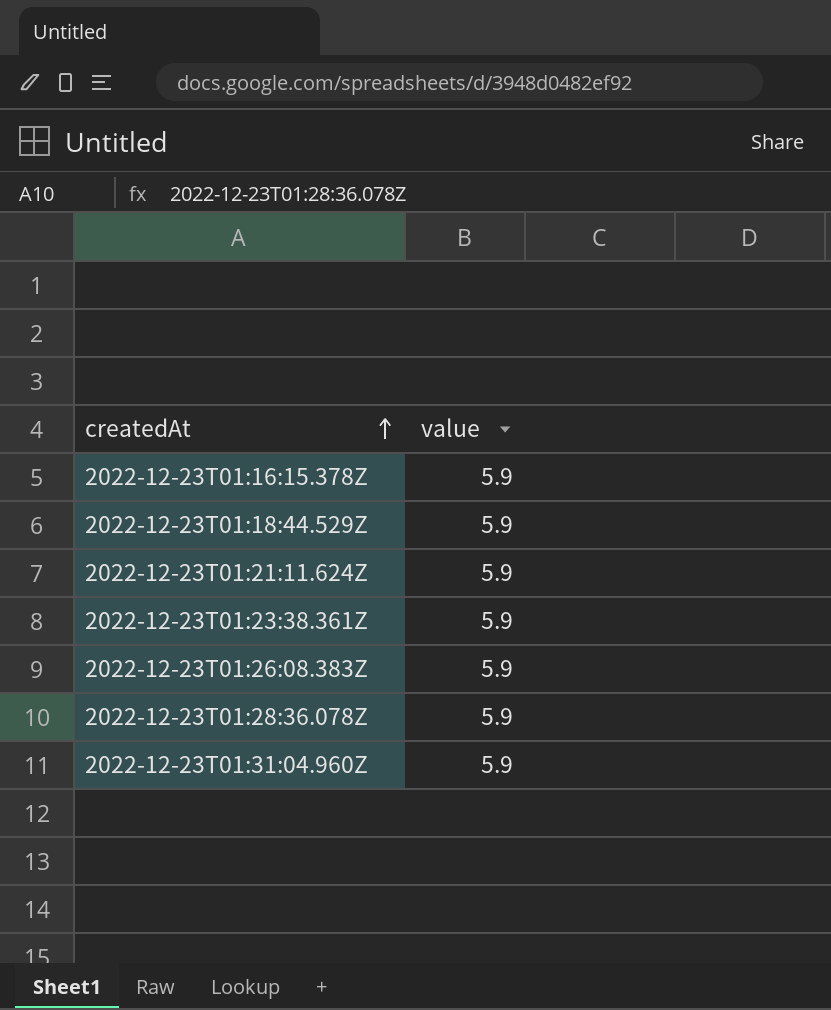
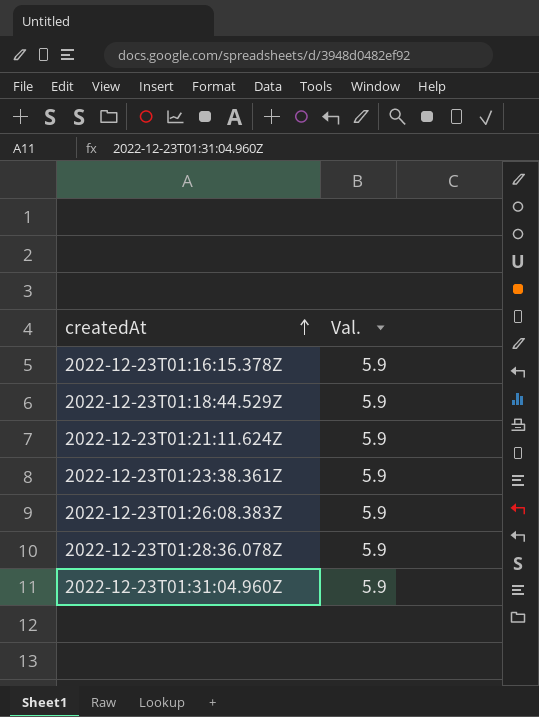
column name: value -> Val.

